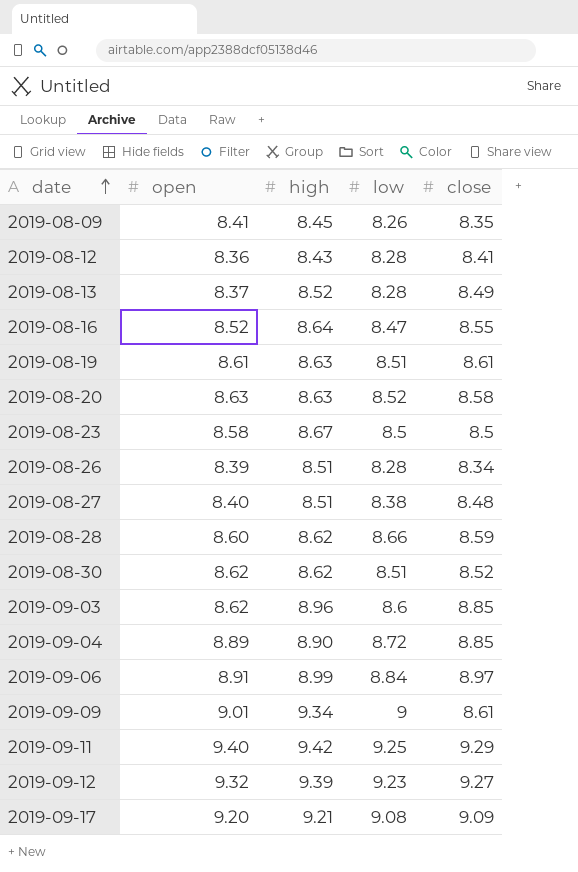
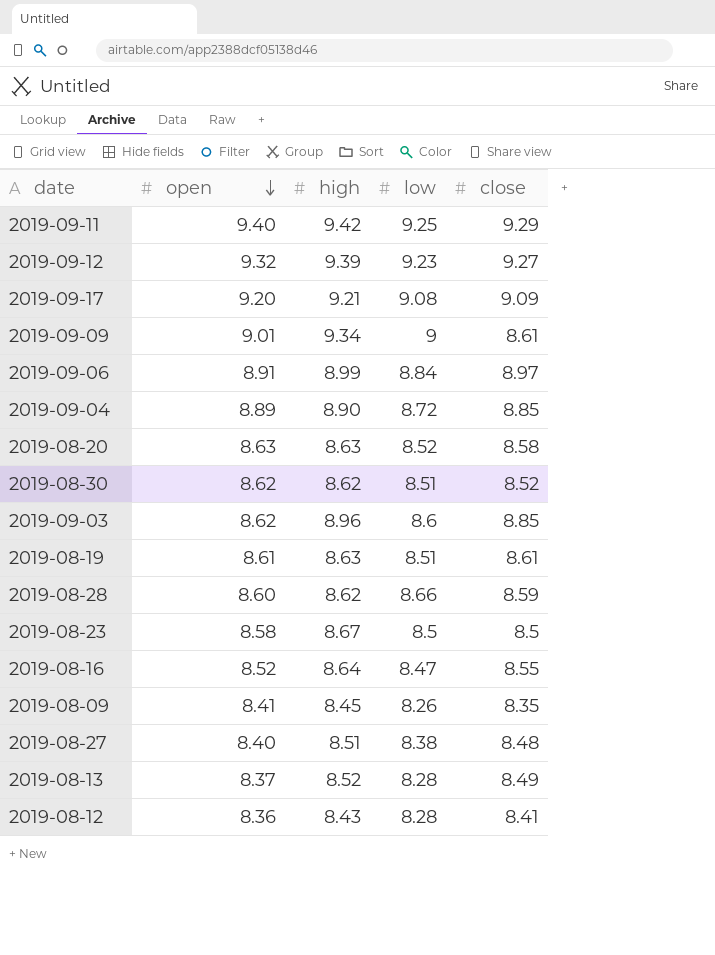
row order: date ascending -> open descending
row 2019-08-26: 8.39 | 8.51 | 8.28 | 8.34 -> none

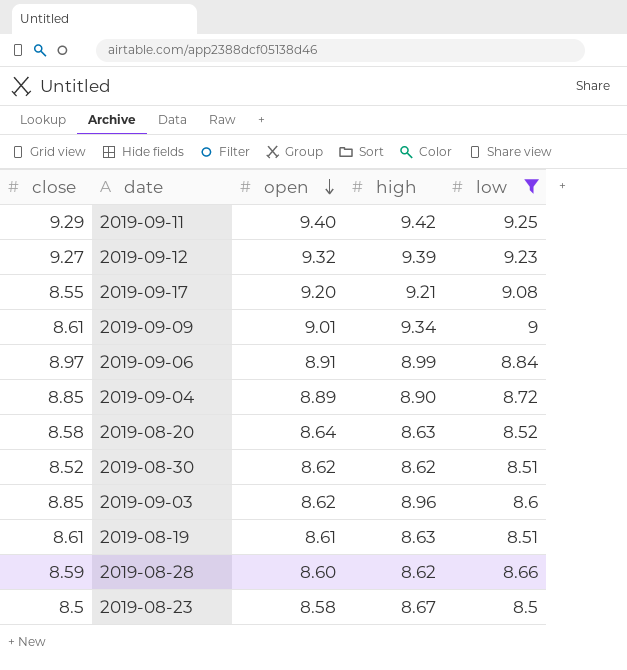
filter: none -> low >= 8.5
column close | position: 5 -> 1
2019-09-17 | close: 9.09 -> 8.55
2019-08-20 | open: 8.63 -> 8.64

